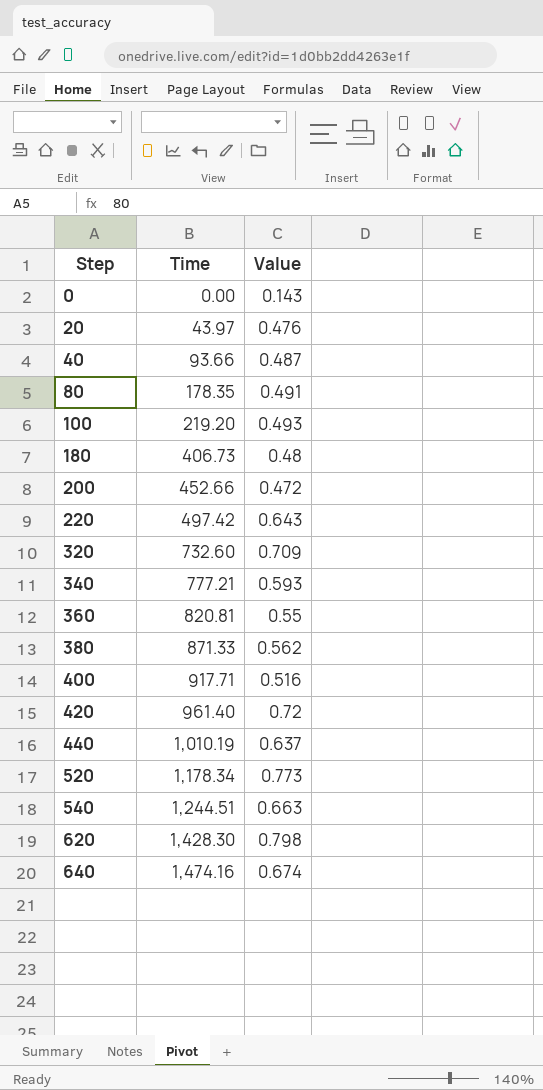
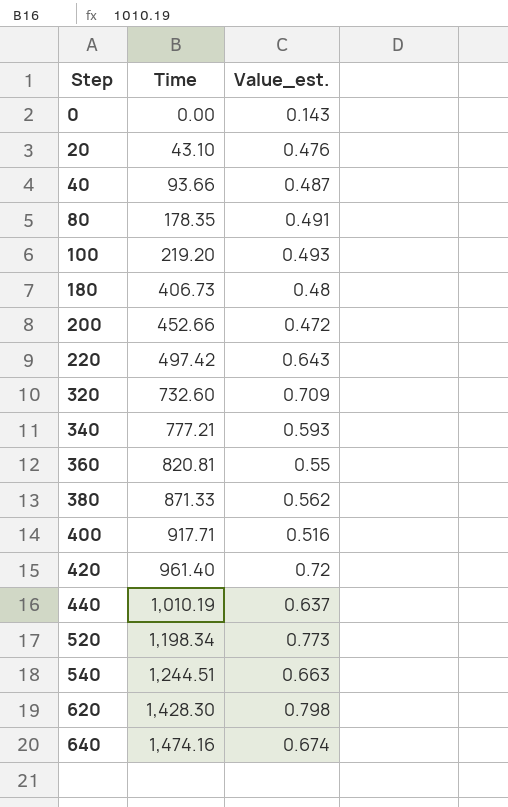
column name: Value -> Value_est.
20 | Time: 43.97 -> 43.10
520 | Time: 1,178.34 -> 1,198.34

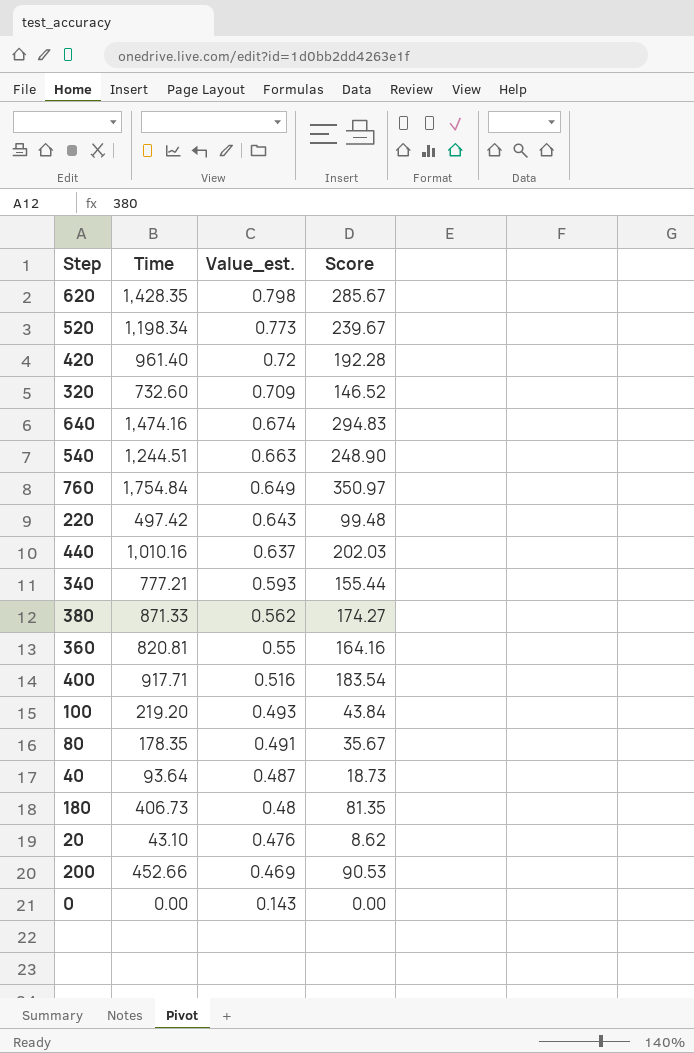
row order: Step ascending -> Value_est. descending
column Score | formula: none -> [Time] * 0.2
620 | Time: 1,428.30 -> 1,428.35
row 760: none -> 1,754.84 | 0.649 | 350.97
440 | Time: 1,010.19 -> 1,010.16
40 | Time: 93.66 -> 93.64
200 | Value_est.: 0.472 -> 0.469

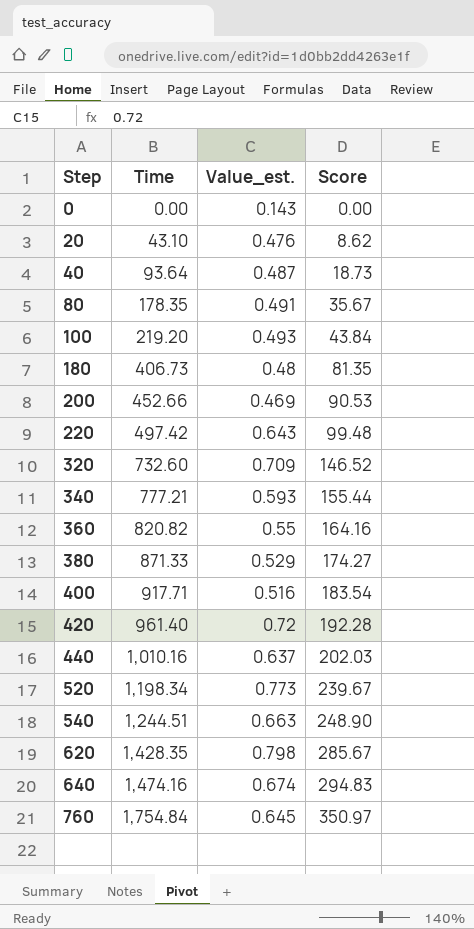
row order: Value_est. descending -> Step ascending
360 | Time: 820.81 -> 820.82
380 | Value_est.: 0.562 -> 0.529
760 | Value_est.: 0.649 -> 0.645

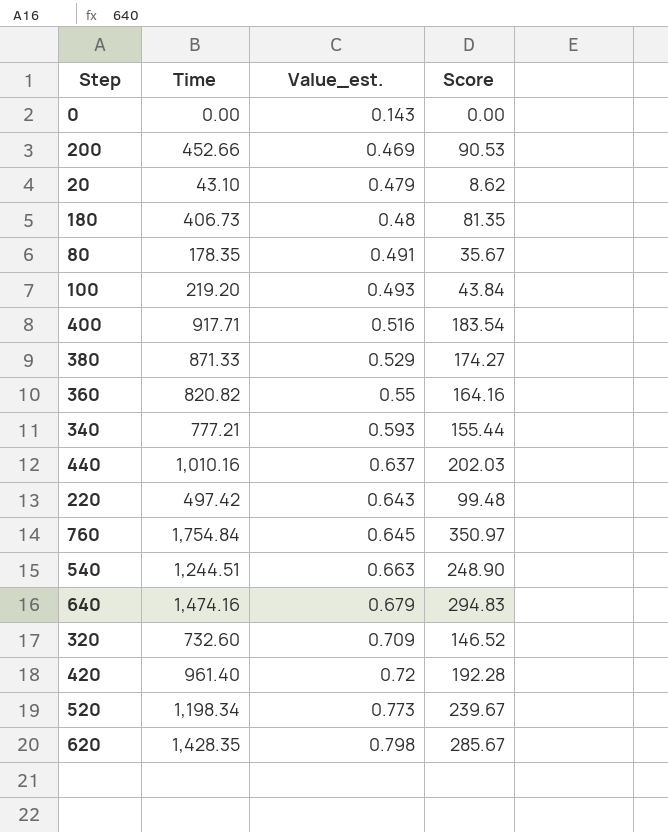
row order: Step ascending -> Value_est. ascending
row 40: 93.64 | 0.487 | 18.73 -> none
20 | Value_est.: 0.476 -> 0.479
640 | Value_est.: 0.674 -> 0.679

